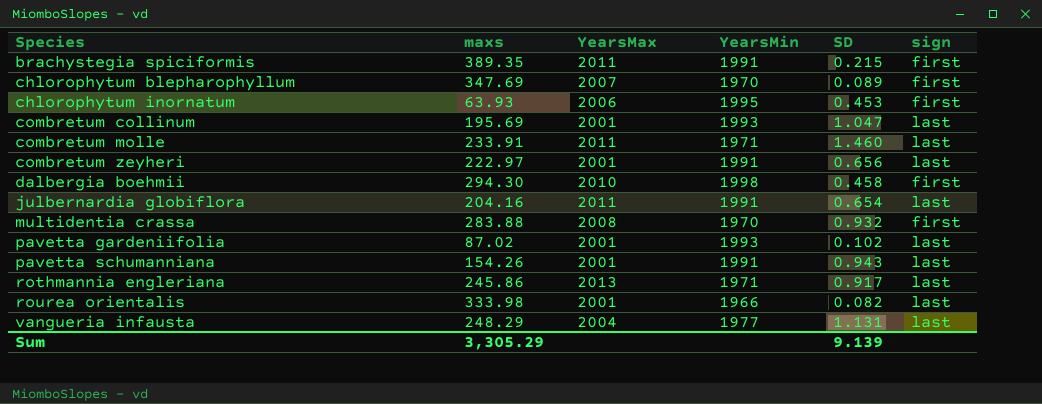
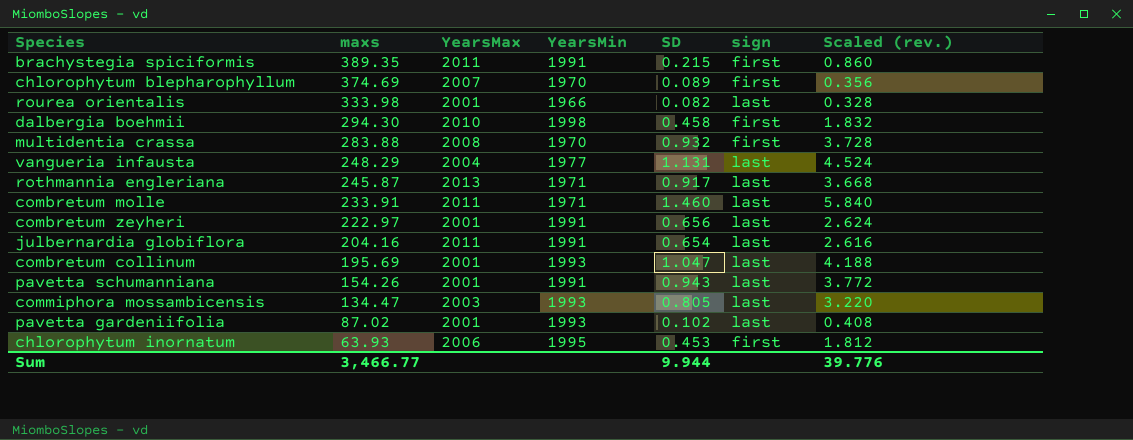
row order: Species ascending -> maxs descending
column Scaled (rev.) | formula: none -> [SD] * 4
chlorophytum blepharophyllum | maxs: 347.69 -> 374.69
rothmannia engleriana | maxs: 245.86 -> 245.87
row commiphora mossambicensis: none -> 134.47 | 2003 | 1993 | 0.805 | last | 3.220
Sum | maxs: 3,305.29 -> 3,466.77
Sum | SD: 9.139 -> 9.944

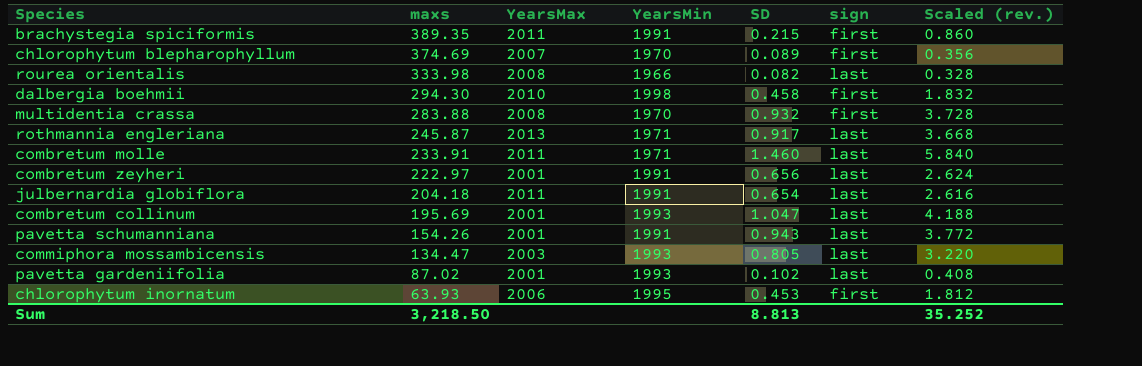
row vangueria infausta: 248.29 | 2004 | 1977 | 1.131 | last | 4.524 -> none
rourea orientalis | YearsMax: 2001 -> 2008
julbernardia globiflora | maxs: 204.16 -> 204.18
Sum | maxs: 3,466.77 -> 3,218.50
Sum | SD: 9.944 -> 8.813
Sum | Scaled (rev.): 39.776 -> 35.252

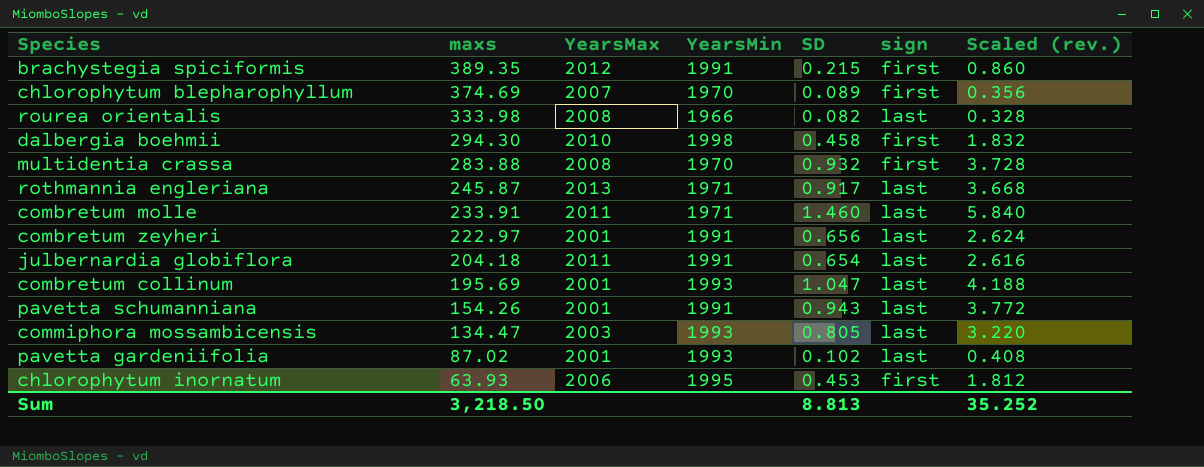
brachystegia spiciformis | YearsMax: 2011 -> 2012

